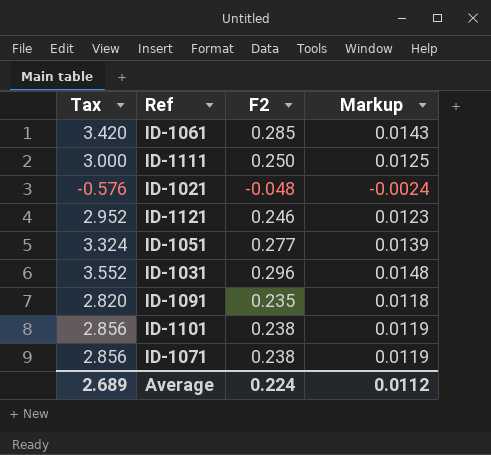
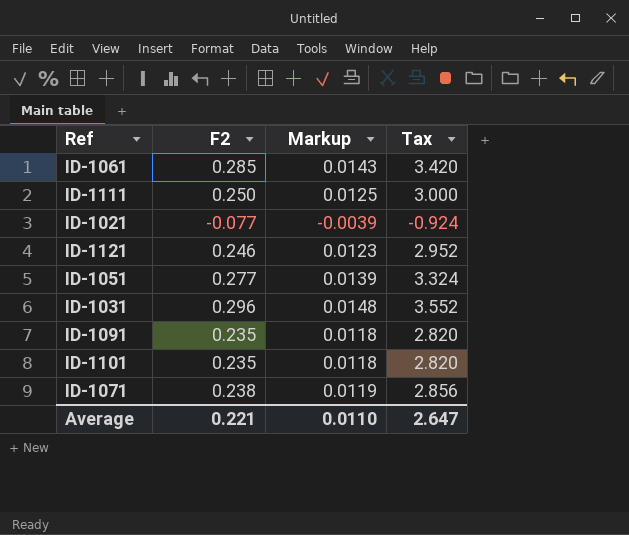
column Tax | position: 1 -> 4
ID-1021 | F2: -0.048 -> -0.077
ID-1021 | Markup: -0.0024 -> -0.0039
ID-1021 | Tax: -0.576 -> -0.924
ID-1101 | F2: 0.238 -> 0.235
ID-1101 | Markup: 0.0119 -> 0.0118
ID-1101 | Tax: 2.856 -> 2.820
Average | F2: 0.224 -> 0.221
Average | Markup: 0.0112 -> 0.0110
Average | Tax: 2.689 -> 2.647

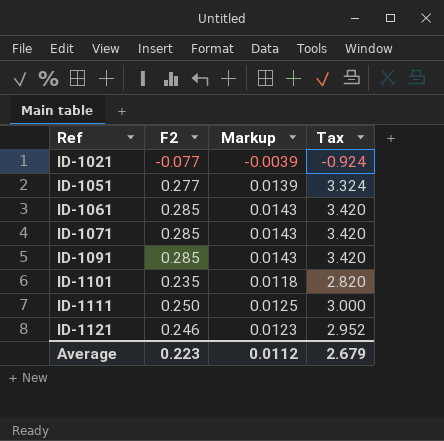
row order: none -> Ref ascending
row ID-1031: 0.296 | 0.0148 | 3.552 -> none
ID-1071 | F2: 0.238 -> 0.285
ID-1071 | Markup: 0.0119 -> 0.0143
ID-1071 | Tax: 2.856 -> 3.420
ID-1091 | F2: 0.235 -> 0.285
ID-1091 | Markup: 0.0118 -> 0.0143
ID-1091 | Tax: 2.820 -> 3.420
Average | F2: 0.221 -> 0.223
Average | Markup: 0.0110 -> 0.0112
Average | Tax: 2.647 -> 2.679

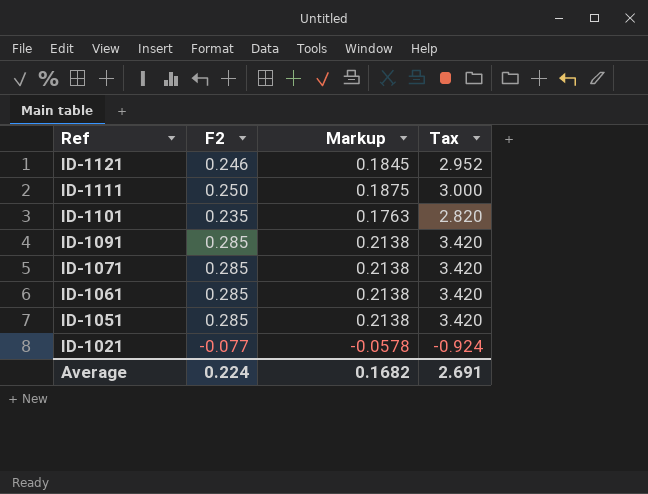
row order: Ref ascending -> Ref descending
column Markup | formula: [F2] * 0.05 -> [F2] * 0.75
ID-1051 | F2: 0.277 -> 0.285
ID-1051 | Tax: 3.324 -> 3.420
Average | F2: 0.223 -> 0.224
Average | Markup: 0.0112 -> 0.1682
Average | Tax: 2.679 -> 2.691

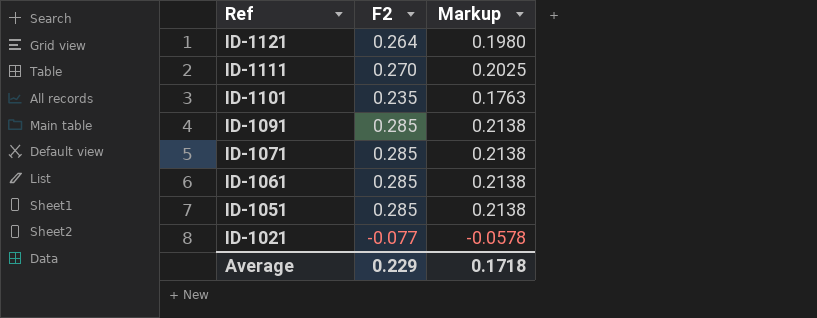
column Tax | formula: [F2] * 12 -> none
ID-1121 | F2: 0.246 -> 0.264
ID-1121 | Markup: 0.1845 -> 0.1980
ID-1111 | F2: 0.250 -> 0.270
ID-1111 | Markup: 0.1875 -> 0.2025
Average | F2: 0.224 -> 0.229
Average | Markup: 0.1682 -> 0.1718

